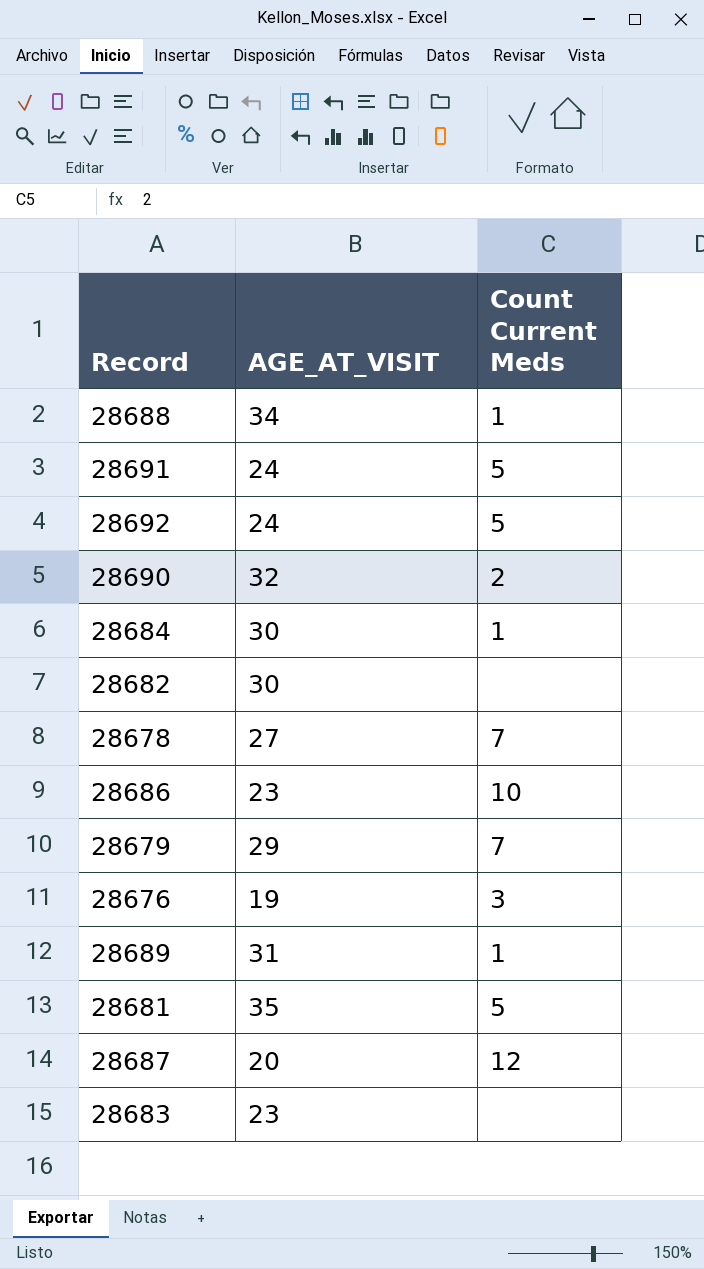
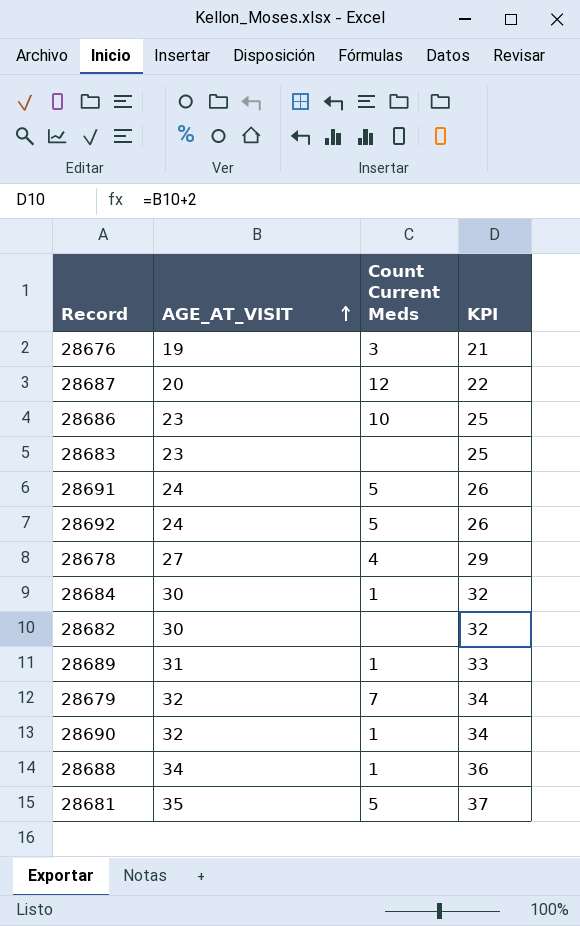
row order: none -> AGE_AT_VISIT ascending
column KPI | formula: none -> [AGE_AT_VISIT] + 2
28678 | Count Current Meds: 7 -> 4
28679 | AGE_AT_VISIT: 29 -> 32
28690 | Count Current Meds: 2 -> 1

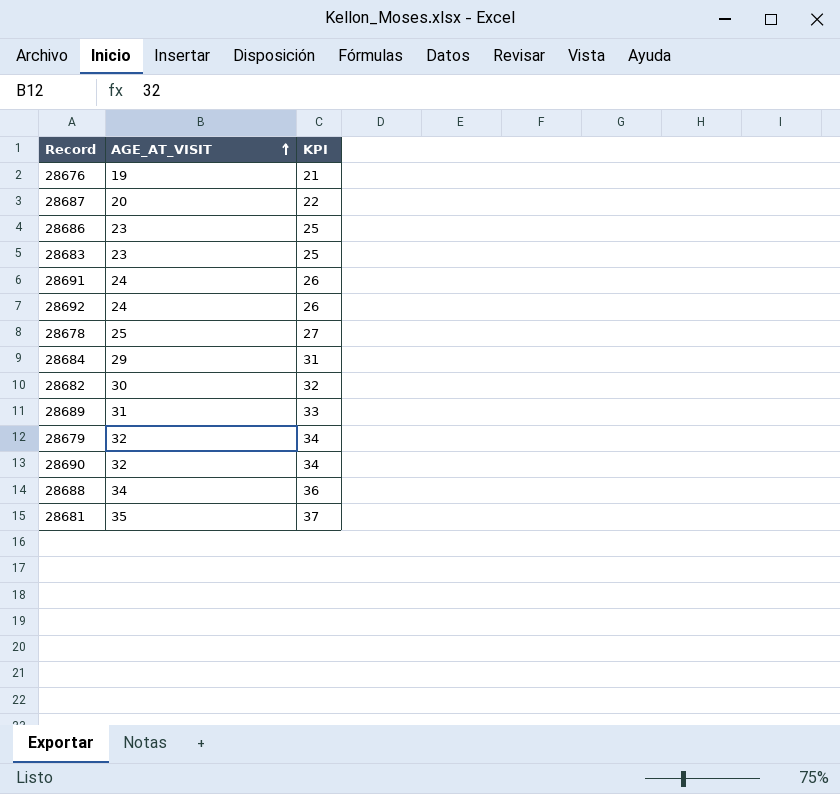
column Count Current Meds | position: 3 -> none
28678 | AGE_AT_VISIT: 27 -> 25
28678 | KPI: 29 -> 27
28684 | AGE_AT_VISIT: 30 -> 29
28684 | KPI: 32 -> 31

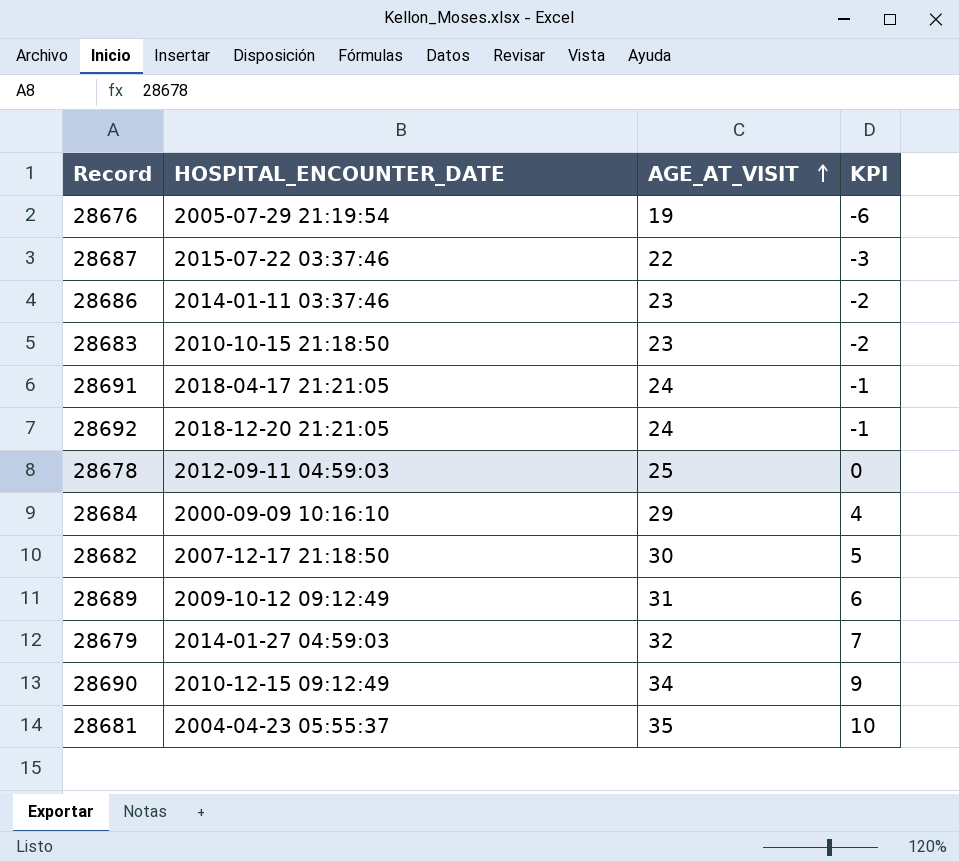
column HOSPITAL_ENCOUNTER_DATE | position: none -> 2
column KPI | formula: [AGE_AT_VISIT] + 2 -> [AGE_AT_VISIT] - 25
row 28688: 34 | 36 -> none
28687 | AGE_AT_VISIT: 20 -> 22
28690 | AGE_AT_VISIT: 32 -> 34

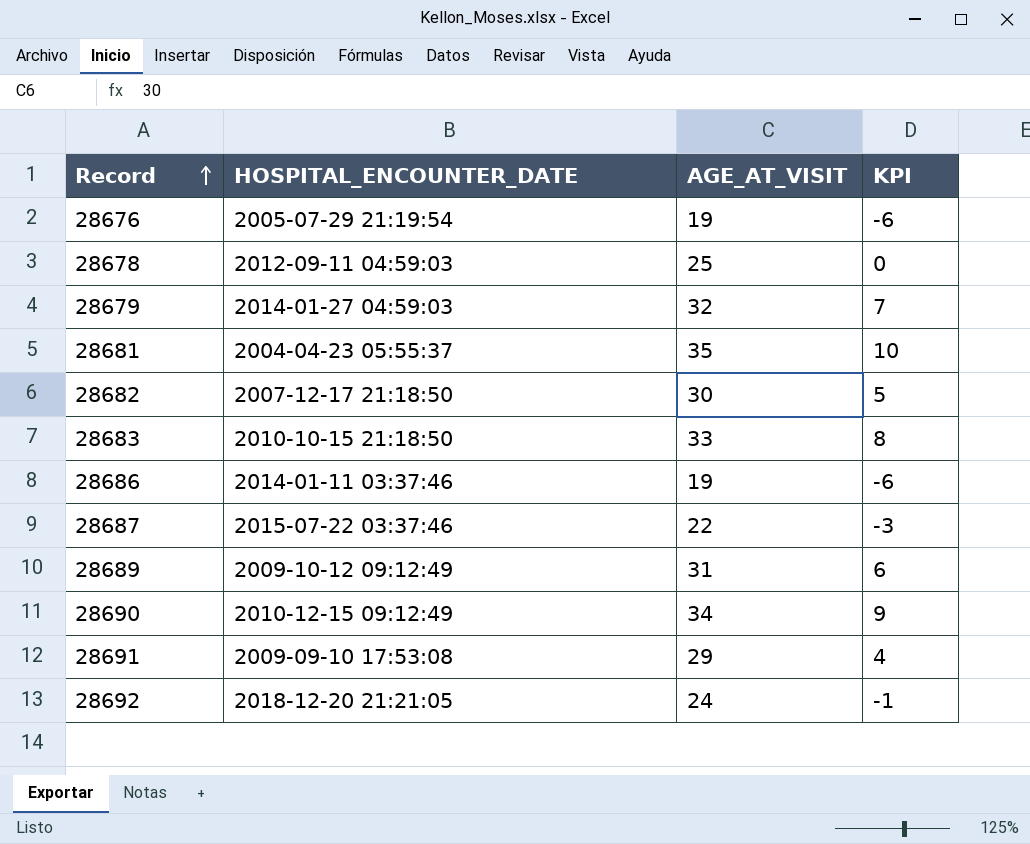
row order: AGE_AT_VISIT ascending -> Record ascending
row 28684: 2000-09-09 10:16:10 | 29 | 4 -> none
28683 | AGE_AT_VISIT: 23 -> 33
28683 | KPI: -2 -> 8
28686 | AGE_AT_VISIT: 23 -> 19
28686 | KPI: -2 -> -6
28691 | HOSPITAL_ENCOUNTER_DATE: 2018-04-17 21:21:05 -> 2009-09-10 17:53:08
28691 | AGE_AT_VISIT: 24 -> 29
28691 | KPI: -1 -> 4

